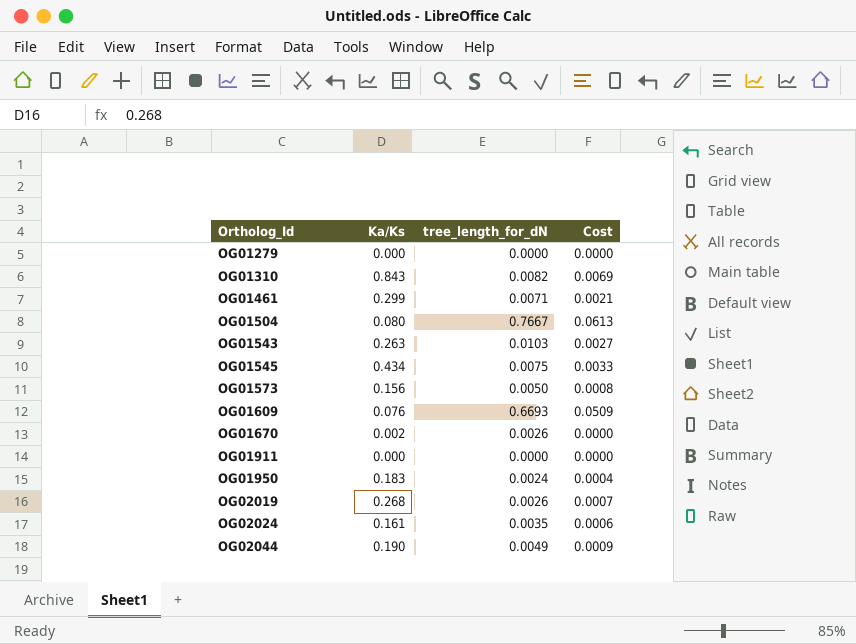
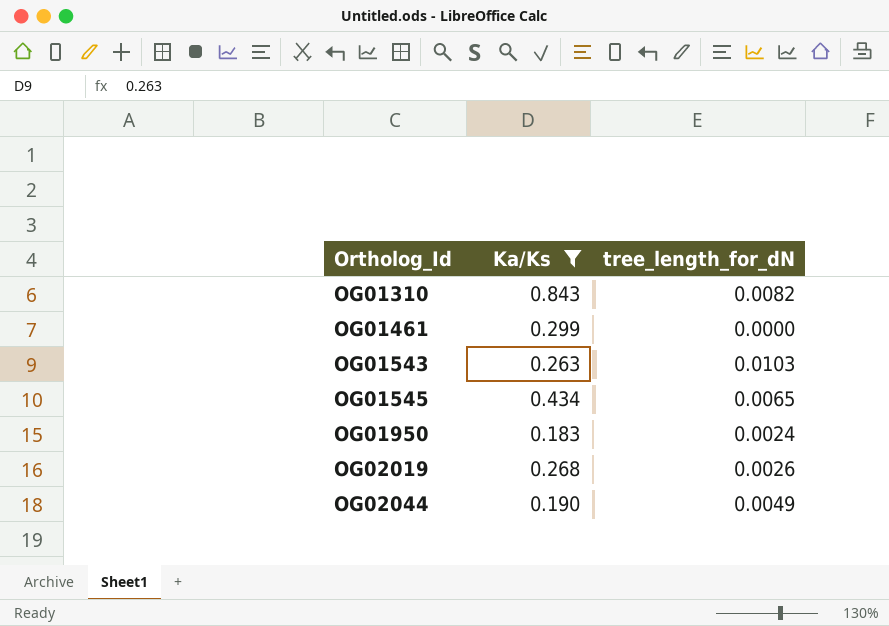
filter: none -> Ka/Ks >= 0.183
column Cost | formula: [Ka/Ks] * [tree_length_for_dN] -> none
OG01461 | tree_length_for_dN: 0.0071 -> 0.0000
OG01545 | tree_length_for_dN: 0.0075 -> 0.0065

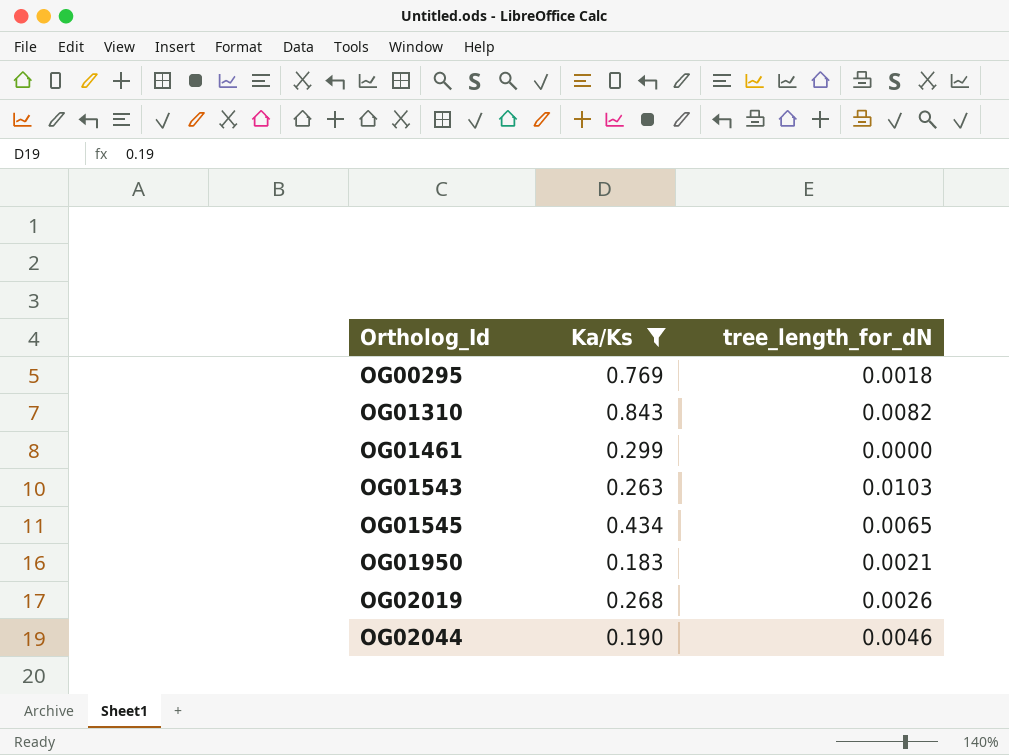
row OG00295: none -> 0.769 | 0.0018
OG01950 | tree_length_for_dN: 0.0024 -> 0.0021
OG02044 | tree_length_for_dN: 0.0049 -> 0.0046

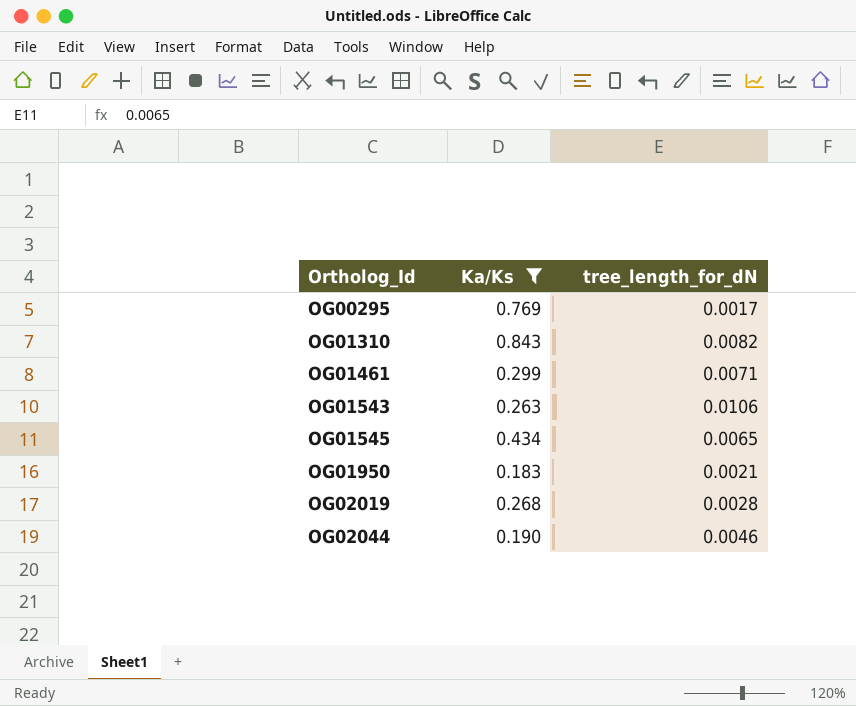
OG00295 | tree_length_for_dN: 0.0018 -> 0.0017
OG01461 | tree_length_for_dN: 0.0000 -> 0.0071
OG01543 | tree_length_for_dN: 0.0103 -> 0.0106
OG02019 | tree_length_for_dN: 0.0026 -> 0.0028

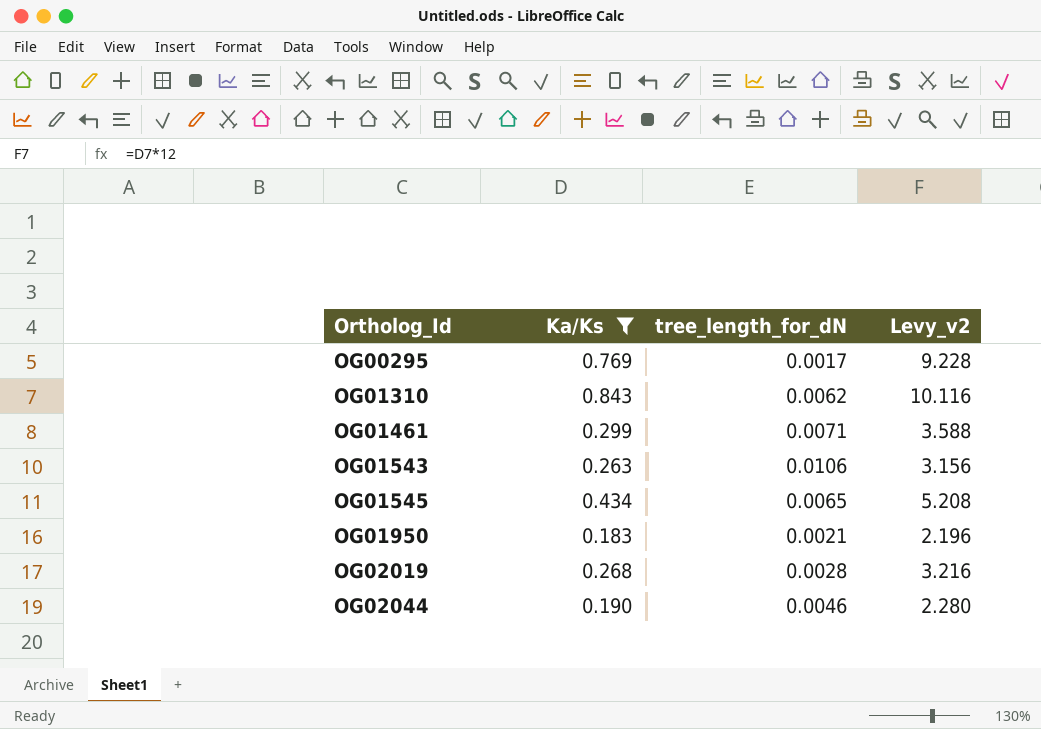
column Levy_v2 | formula: none -> [Ka/Ks] * 12
OG01310 | tree_length_for_dN: 0.0082 -> 0.0062

